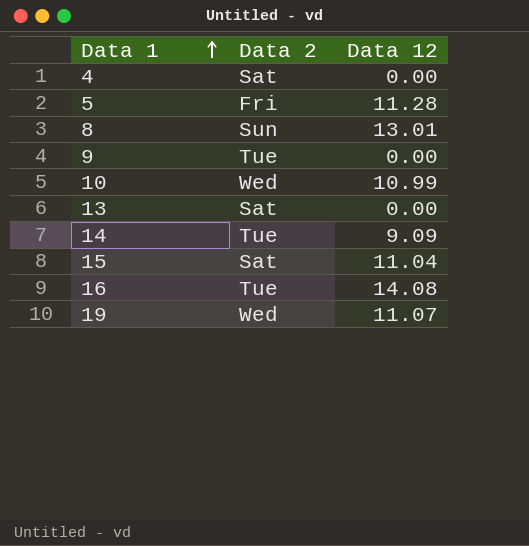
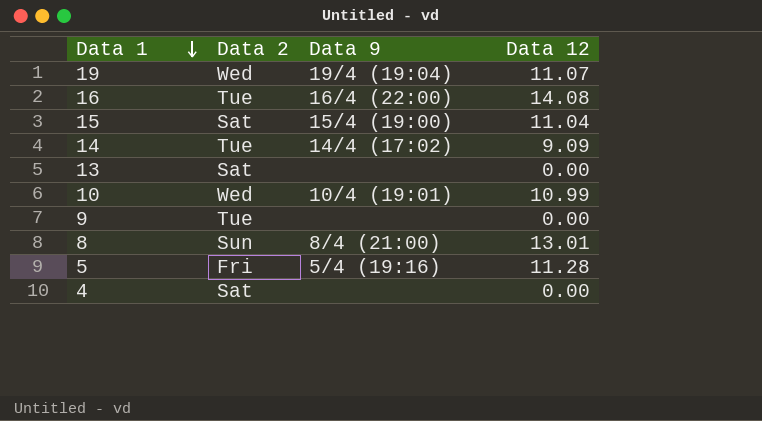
row order: Data 1 ascending -> Data 1 descending
column Data 9 | position: none -> 3

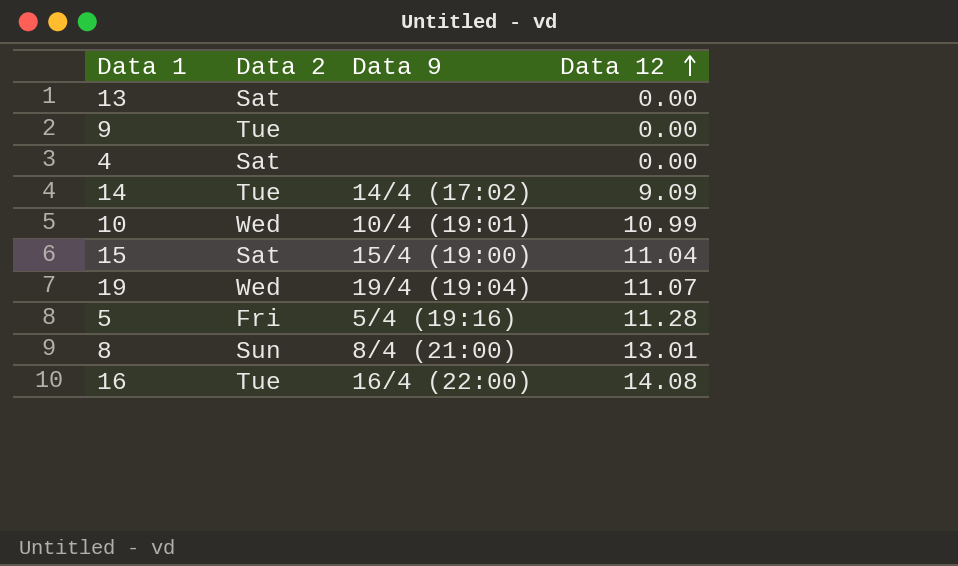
row order: Data 1 descending -> Data 12 ascending

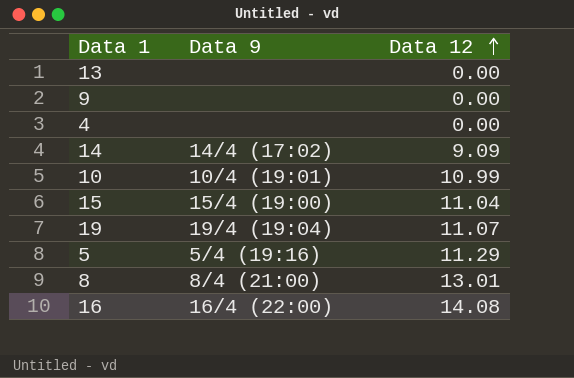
column Data 2 | position: 2 -> none
5 | Data 12: 11.28 -> 11.29

